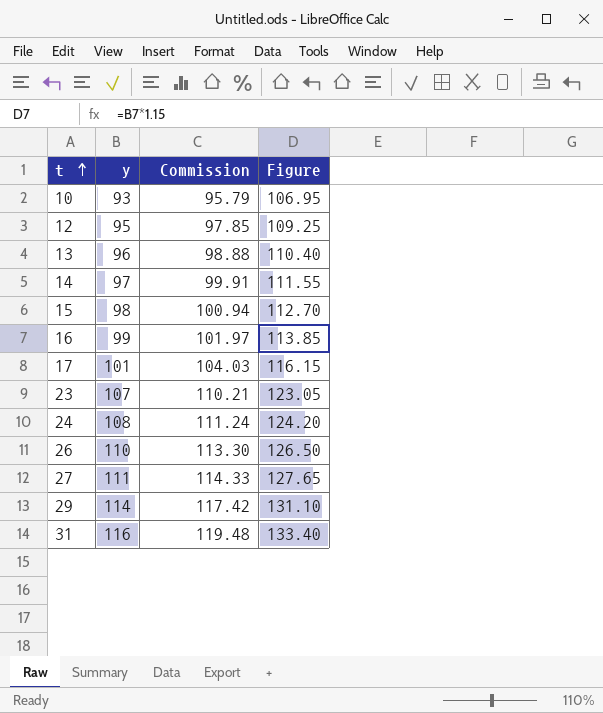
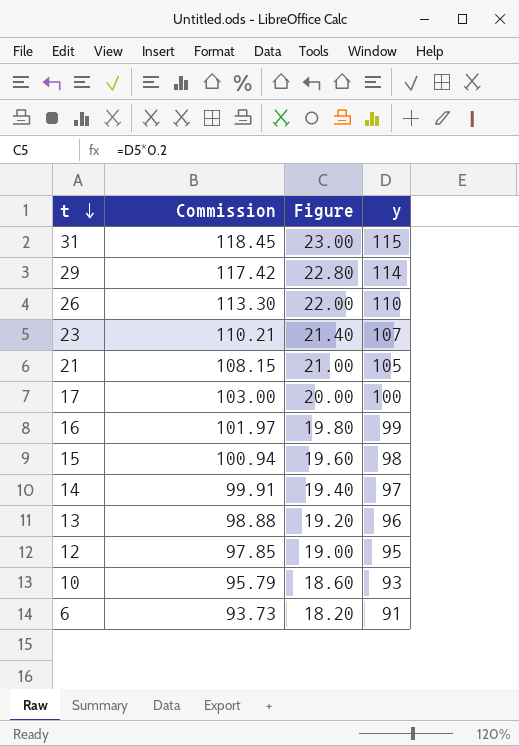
row order: t ascending -> t descending
column Figure | formula: [y] * 1.15 -> [y] * 0.2
column y | position: 2 -> 4
row 24: 108 | 111.24 | 124.20 -> none
row 27: 111 | 114.33 | 127.65 -> none
31 | Commission: 119.48 -> 118.45
31 | y: 116 -> 115
row 21: none -> 108.15 | 21.00 | 105
17 | Commission: 104.03 -> 103.00
17 | y: 101 -> 100
row 6: none -> 93.73 | 18.20 | 91

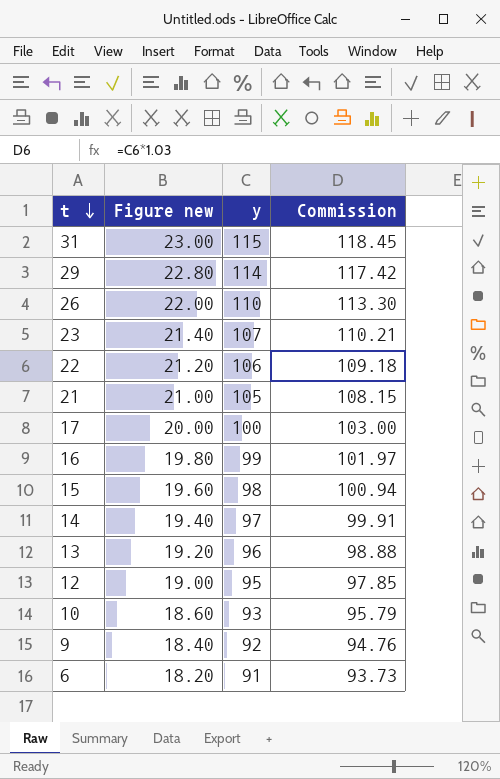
column name: Figure -> Figure new
column Commission | position: 2 -> 4
row 22: none -> 21.20 | 106 | 109.18
row 9: none -> 18.40 | 92 | 94.76

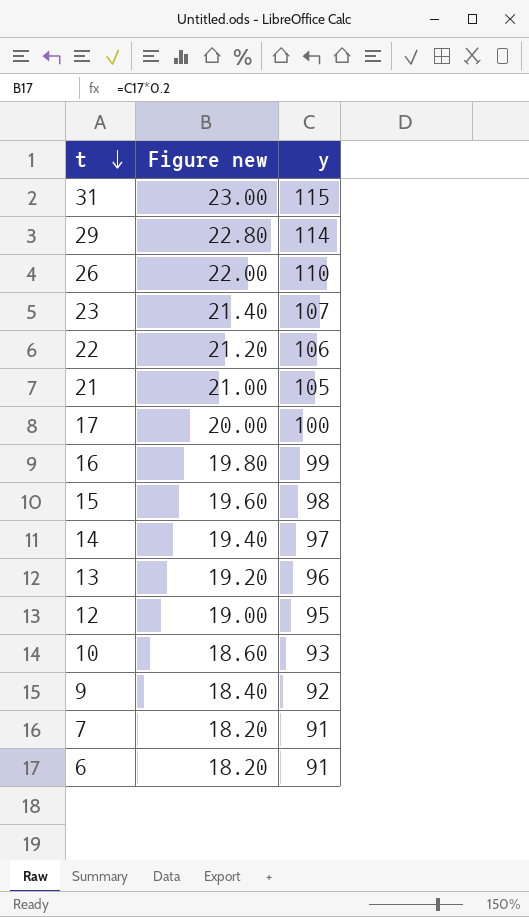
column Commission | formula: [y] * 1.03 -> none
row 7: none -> 18.20 | 91

